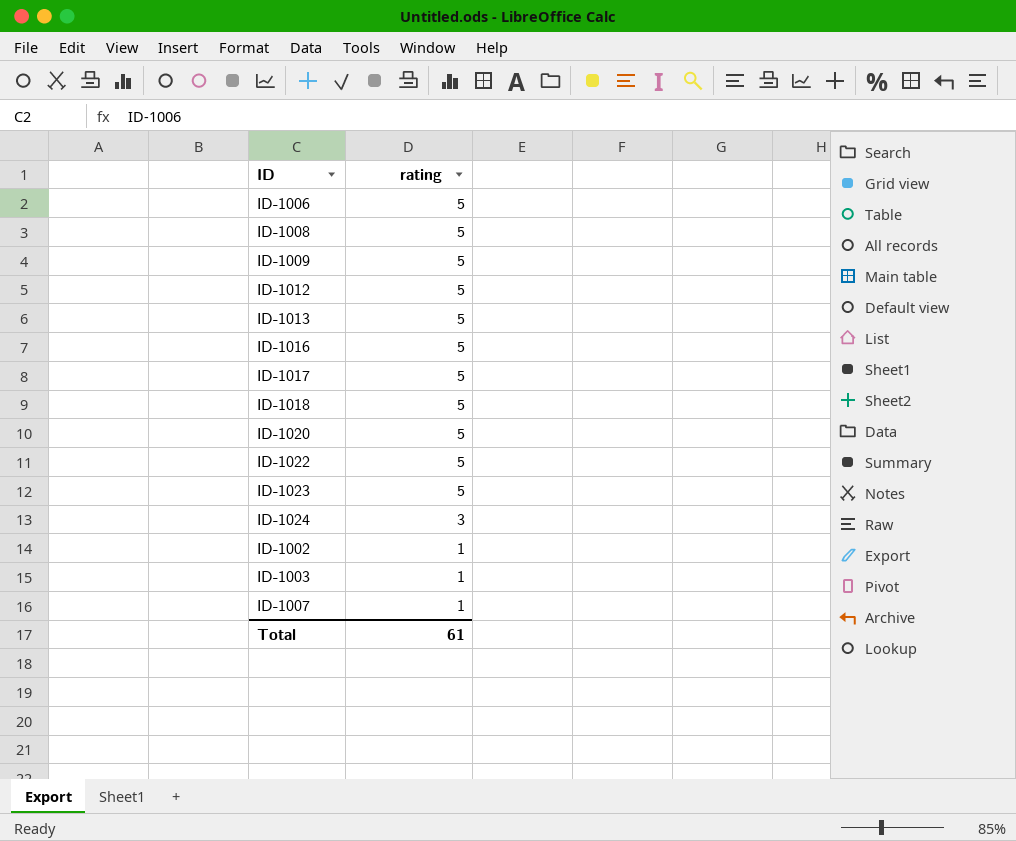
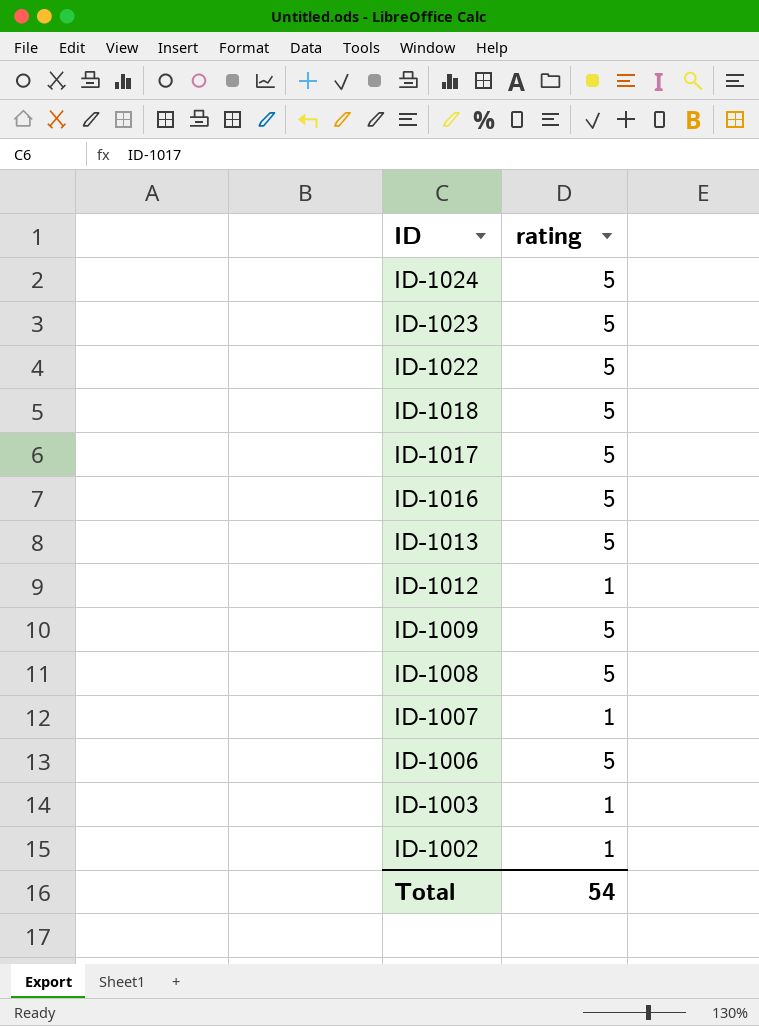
row order: rating descending -> ID descending
row ID-1020: 5 -> none
ID-1024 | rating: 3 -> 5
ID-1012 | rating: 5 -> 1
Total | rating: 61 -> 54

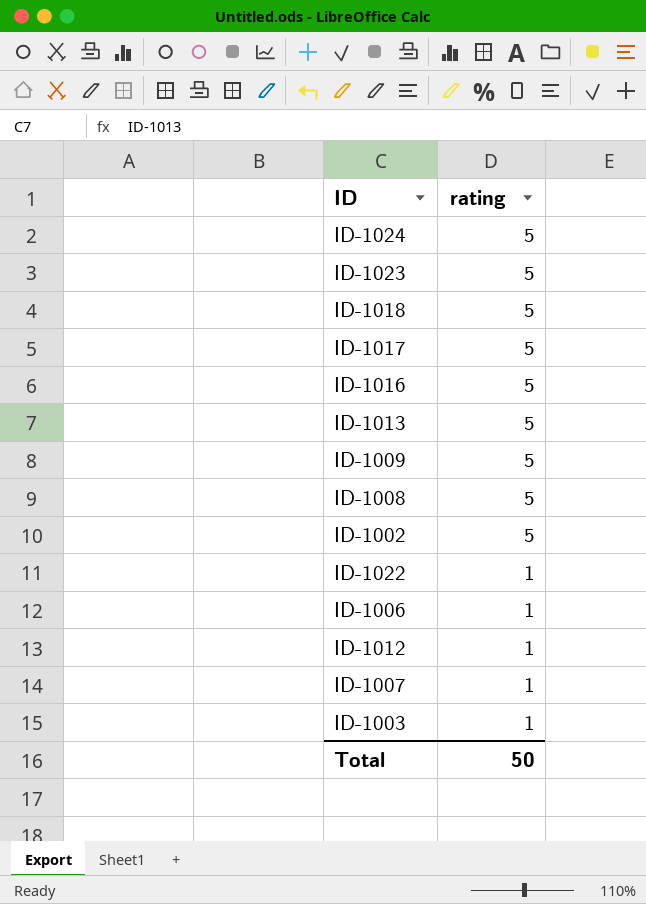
row order: ID descending -> rating descending
ID-1002 | rating: 1 -> 5
ID-1022 | rating: 5 -> 1
ID-1006 | rating: 5 -> 1
Total | rating: 54 -> 50

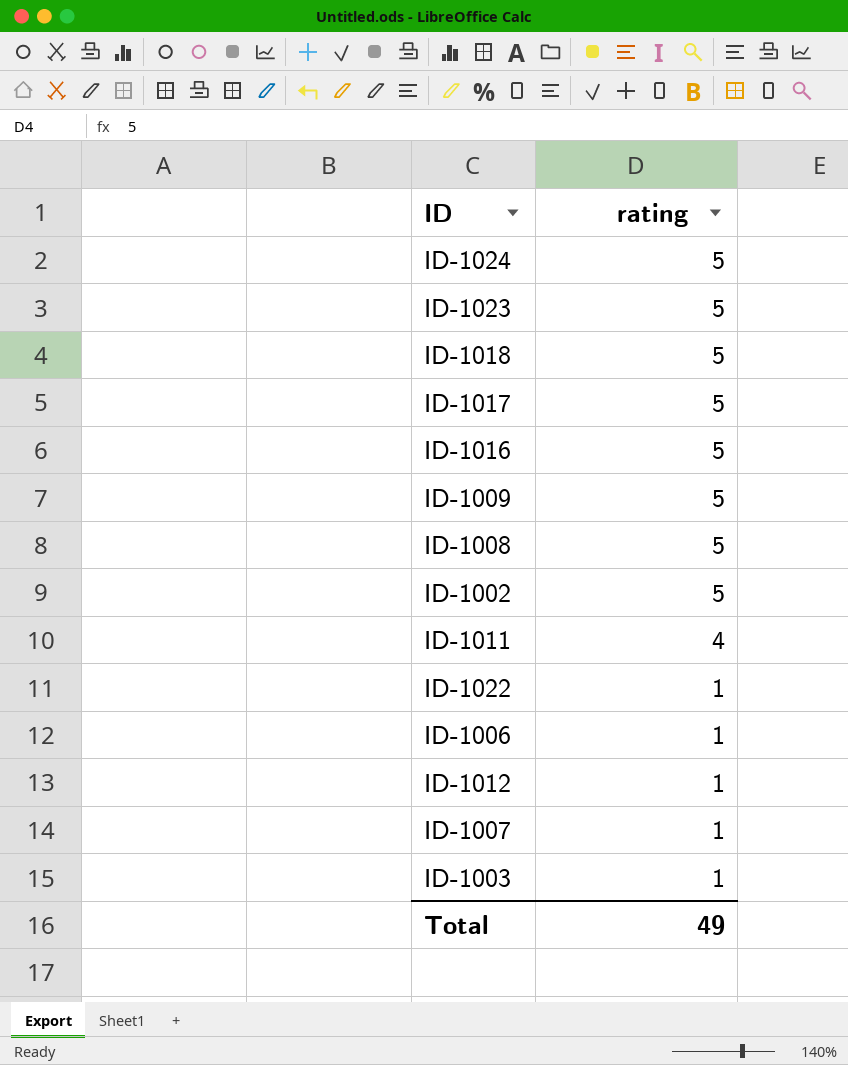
row ID-1013: 5 -> none
row ID-1011: none -> 4
Total | rating: 50 -> 49

